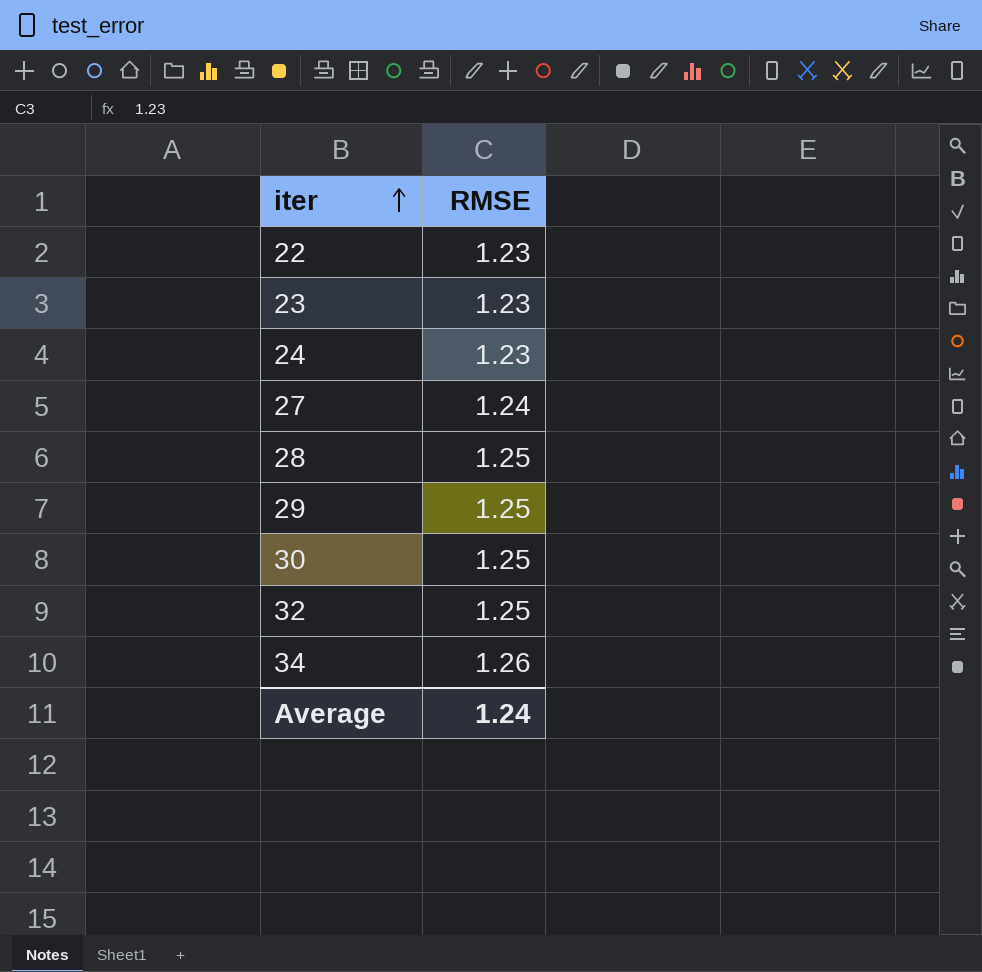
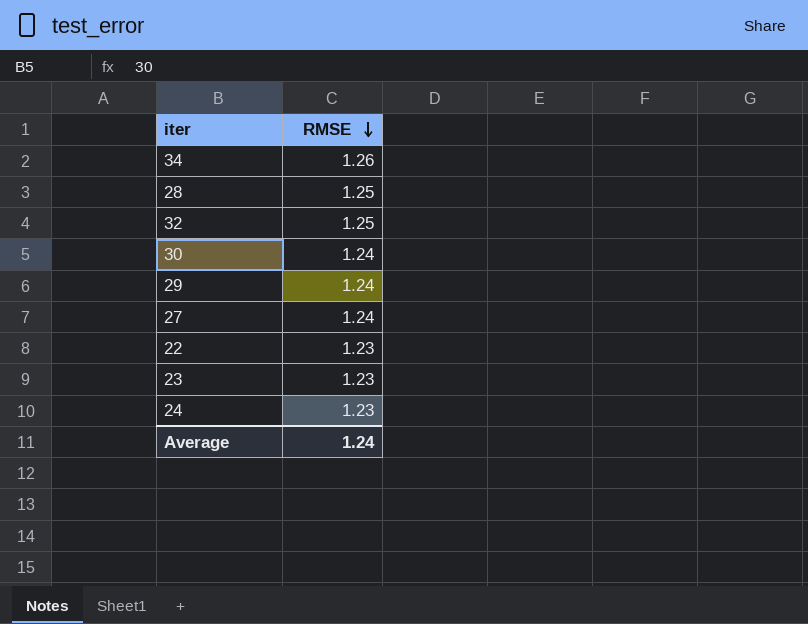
row order: iter ascending -> RMSE descending
30 | RMSE: 1.25 -> 1.24
29 | RMSE: 1.25 -> 1.24

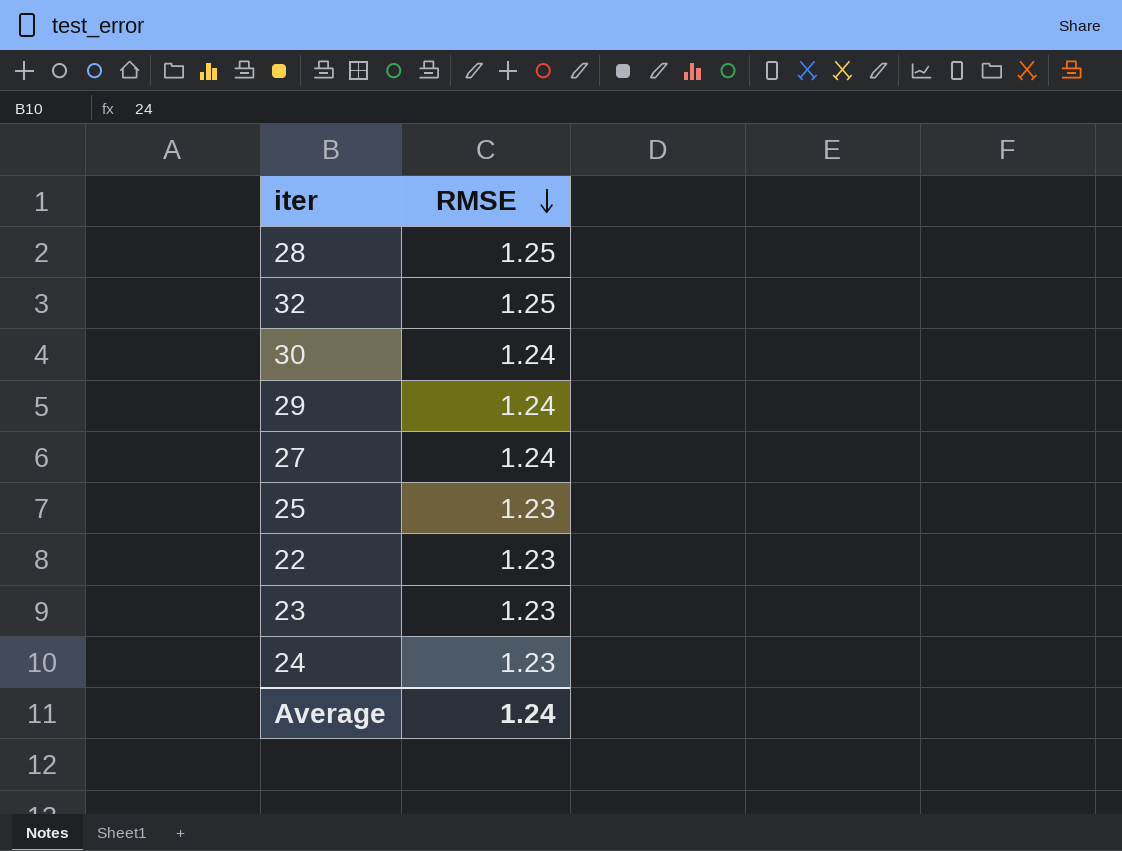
row 34: 1.26 -> none
row 25: none -> 1.23

